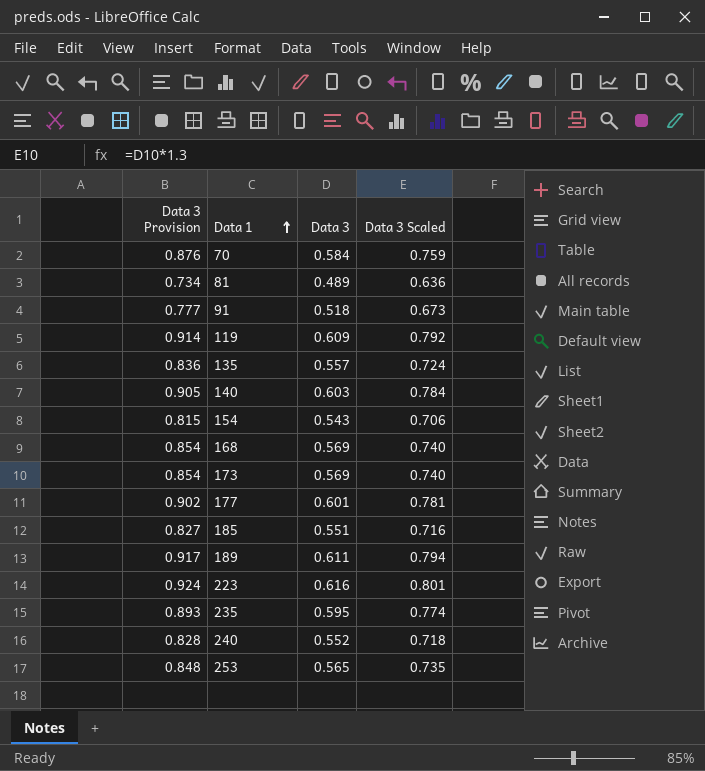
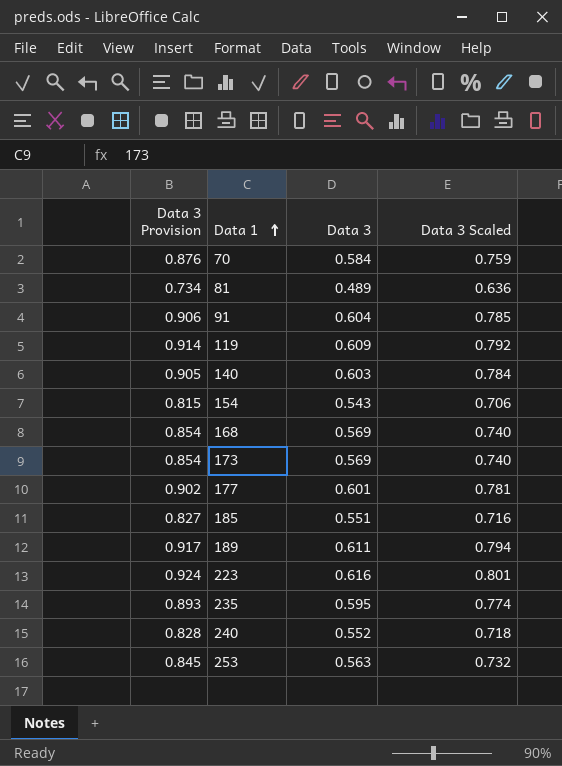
row 135: 0.836 | 0.557 | 0.724 -> none
91 | Data 3 Provision: 0.777 -> 0.906
91 | Data 3: 0.518 -> 0.604
91 | Data 3 Scaled: 0.673 -> 0.785
253 | Data 3 Provision: 0.848 -> 0.845
253 | Data 3: 0.565 -> 0.563
253 | Data 3 Scaled: 0.735 -> 0.732

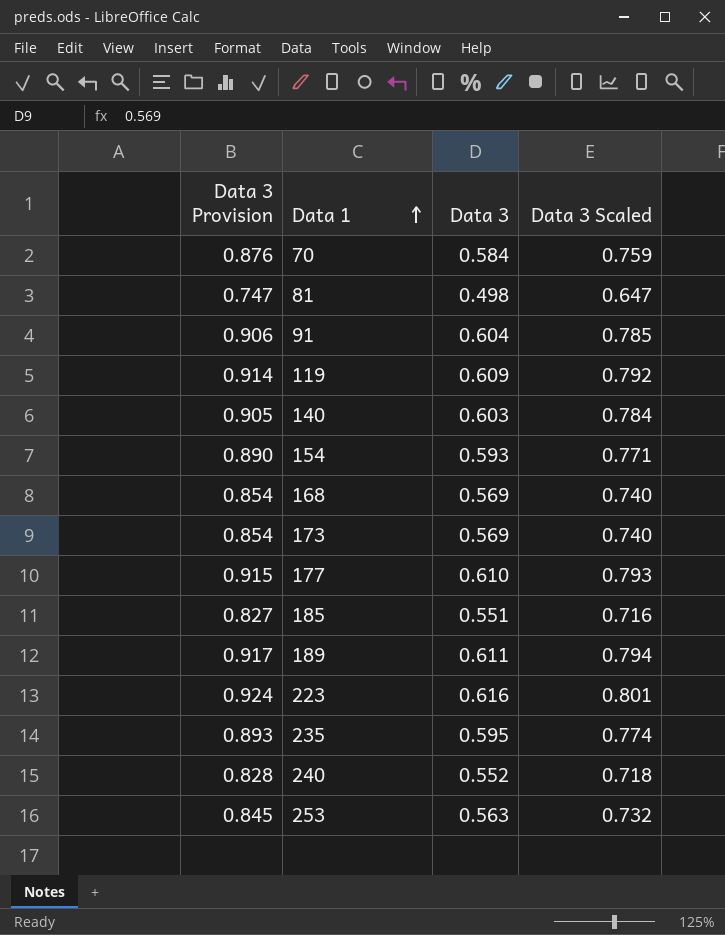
81 | Data 3 Provision: 0.734 -> 0.747
81 | Data 3: 0.489 -> 0.498
81 | Data 3 Scaled: 0.636 -> 0.647
154 | Data 3 Provision: 0.815 -> 0.890
154 | Data 3: 0.543 -> 0.593
154 | Data 3 Scaled: 0.706 -> 0.771
177 | Data 3 Provision: 0.902 -> 0.915
177 | Data 3: 0.601 -> 0.610
177 | Data 3 Scaled: 0.781 -> 0.793

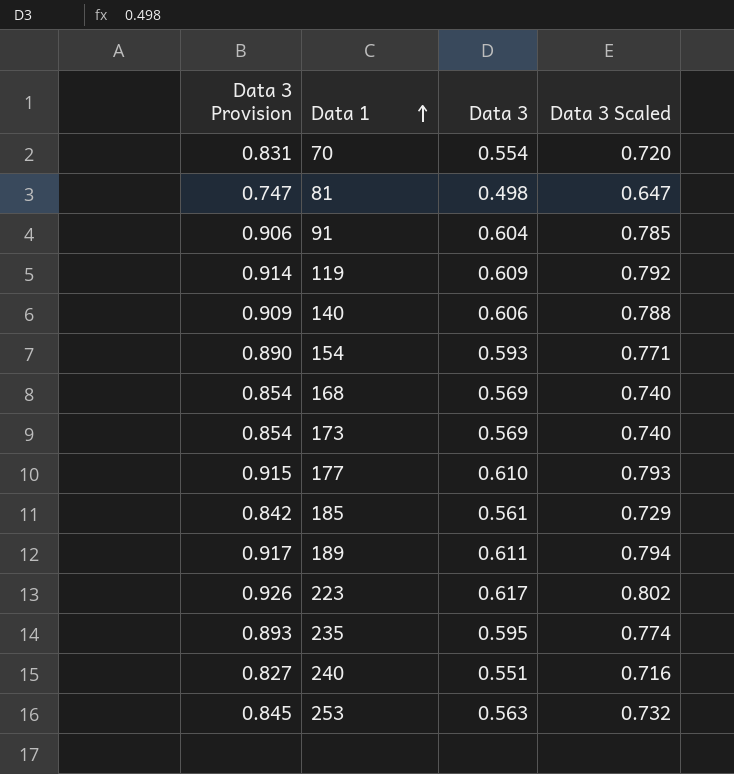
70 | Data 3 Provision: 0.876 -> 0.831
70 | Data 3: 0.584 -> 0.554
70 | Data 3 Scaled: 0.759 -> 0.720
140 | Data 3 Provision: 0.905 -> 0.909
140 | Data 3: 0.603 -> 0.606
140 | Data 3 Scaled: 0.784 -> 0.788
185 | Data 3 Provision: 0.827 -> 0.842
185 | Data 3: 0.551 -> 0.561
185 | Data 3 Scaled: 0.716 -> 0.729
223 | Data 3 Provision: 0.924 -> 0.926
223 | Data 3: 0.616 -> 0.617
223 | Data 3 Scaled: 0.801 -> 0.802
240 | Data 3 Provision: 0.828 -> 0.827
240 | Data 3: 0.552 -> 0.551
240 | Data 3 Scaled: 0.718 -> 0.716

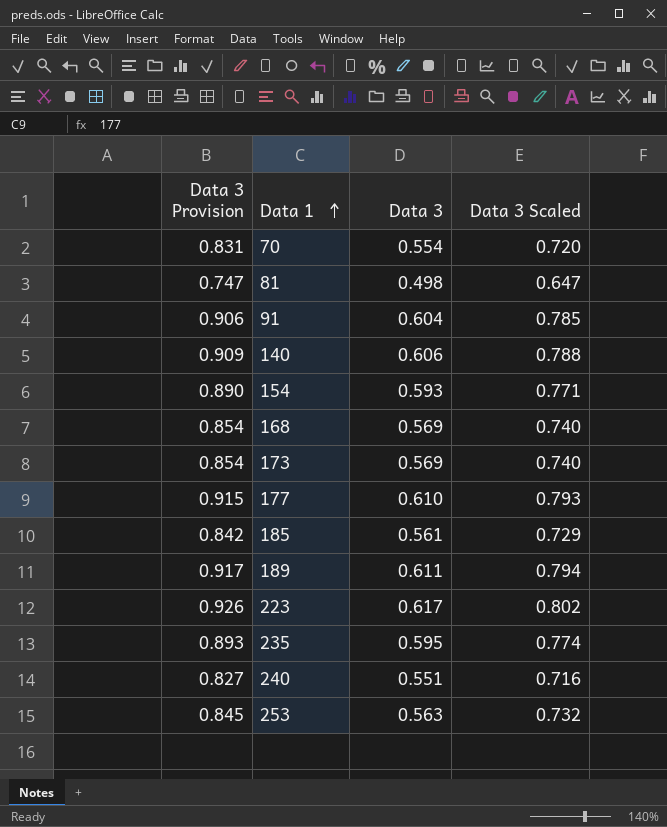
row 119: 0.914 | 0.609 | 0.792 -> none

